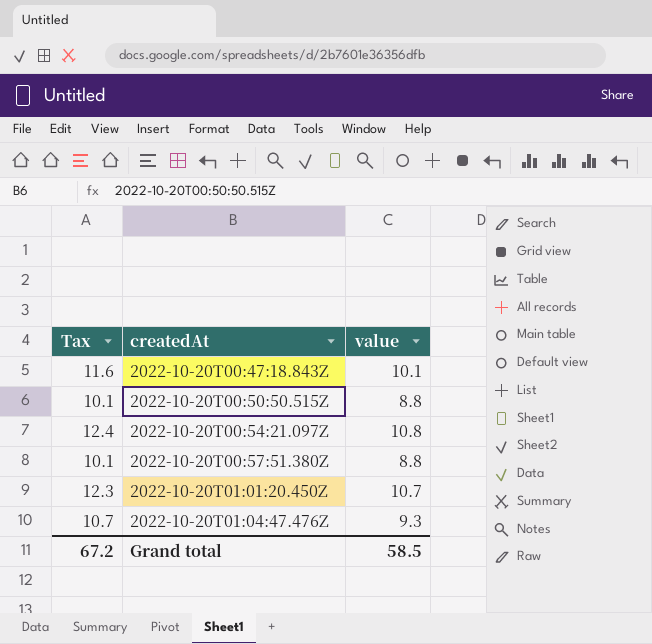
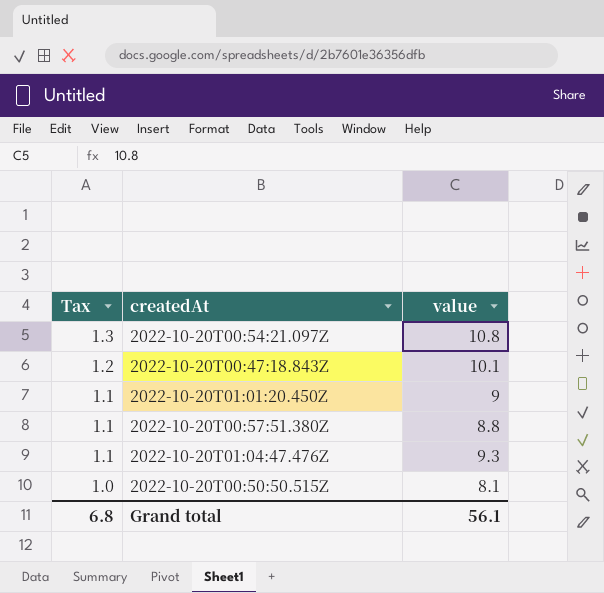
row order: createdAt ascending -> Tax descending
column Tax | formula: [value] * 1.15 -> [value] * 0.12
2022-10-20T01:01:20.450Z | value: 10.7 -> 9
2022-10-20T00:50:50.515Z | value: 8.8 -> 8.1
Grand total | Tax: 67.2 -> 6.8
Grand total | value: 58.5 -> 56.1

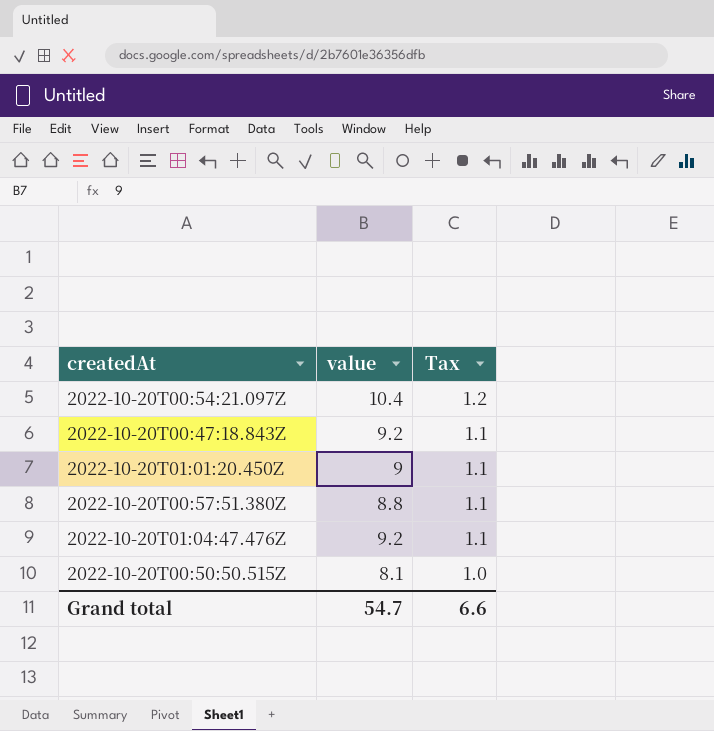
column Tax | position: 1 -> 3
2022-10-20T00:54:21.097Z | value: 10.8 -> 10.4
2022-10-20T00:54:21.097Z | Tax: 1.3 -> 1.2
2022-10-20T00:47:18.843Z | value: 10.1 -> 9.2
2022-10-20T00:47:18.843Z | Tax: 1.2 -> 1.1
2022-10-20T01:04:47.476Z | value: 9.3 -> 9.2
Grand total | value: 56.1 -> 54.7
Grand total | Tax: 6.8 -> 6.6

